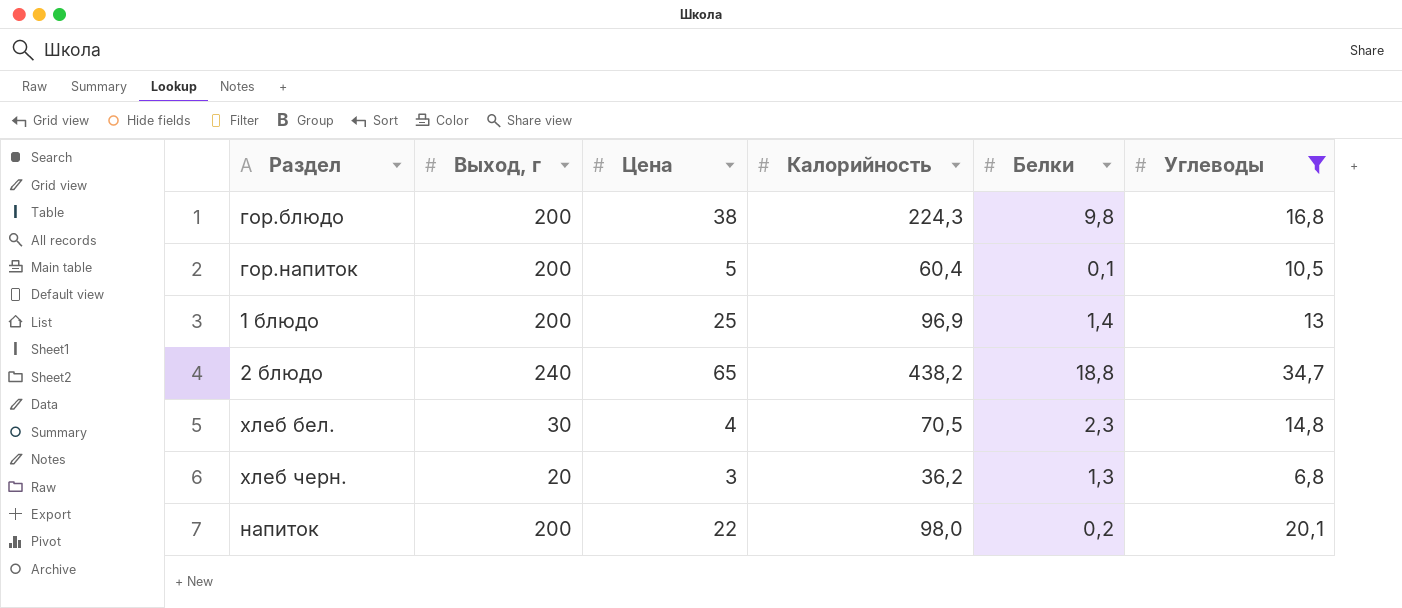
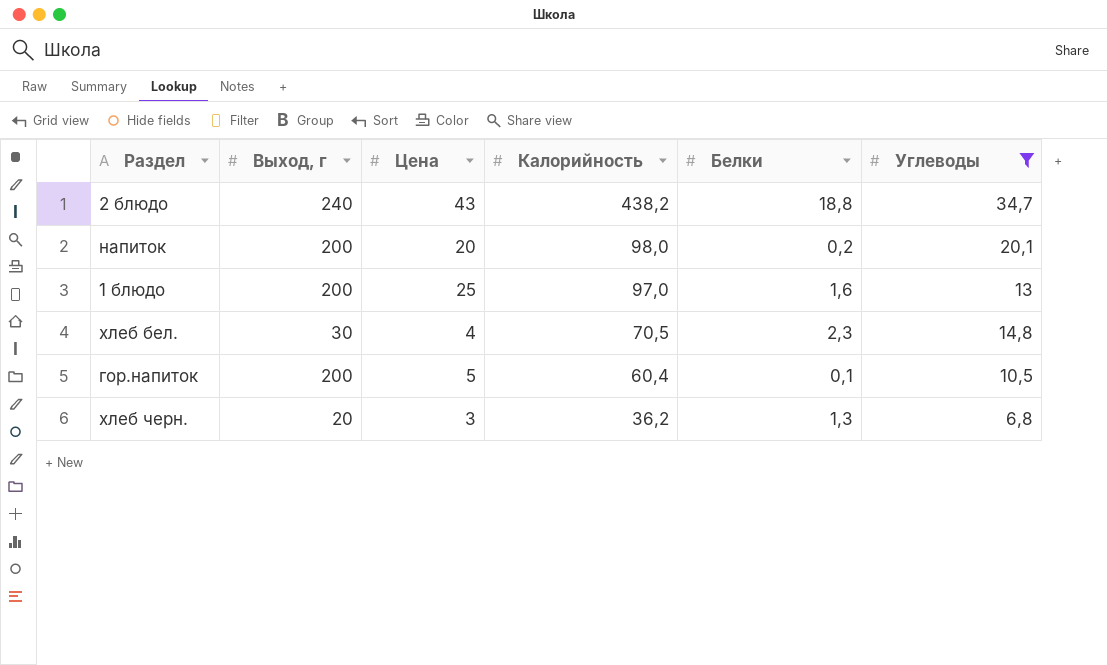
row order: none -> Калорийность descending
row гор.блюдо: 200 | 38 | 224,3 | 9,8 | 16,8 -> none
2 блюдо | Цена: 65 -> 43
напиток | Цена: 22 -> 20
1 блюдо | Калорийность: 96,9 -> 97,0
1 блюдо | Белки: 1,4 -> 1,6

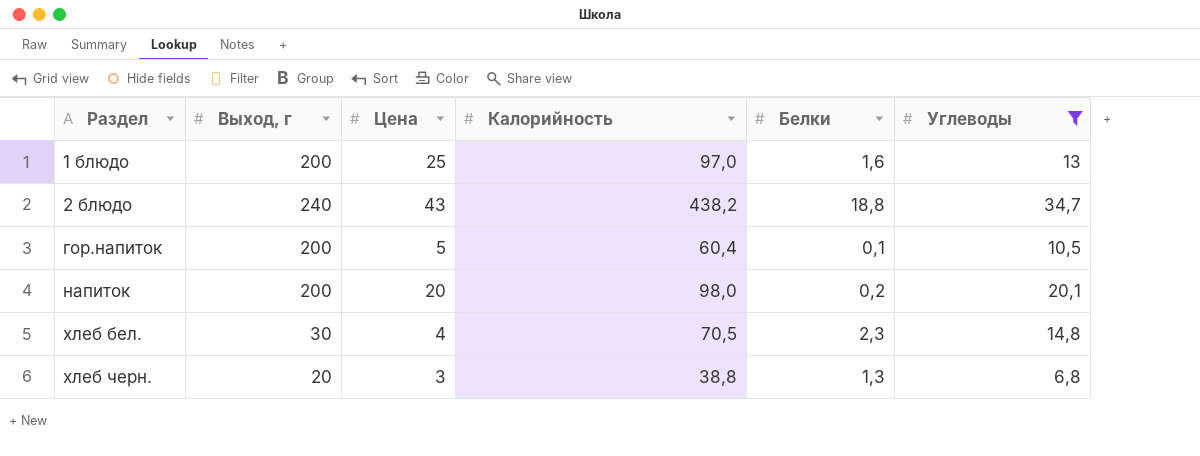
row order: Калорийность descending -> Раздел ascending
хлеб черн. | Калорийность: 36,2 -> 38,8

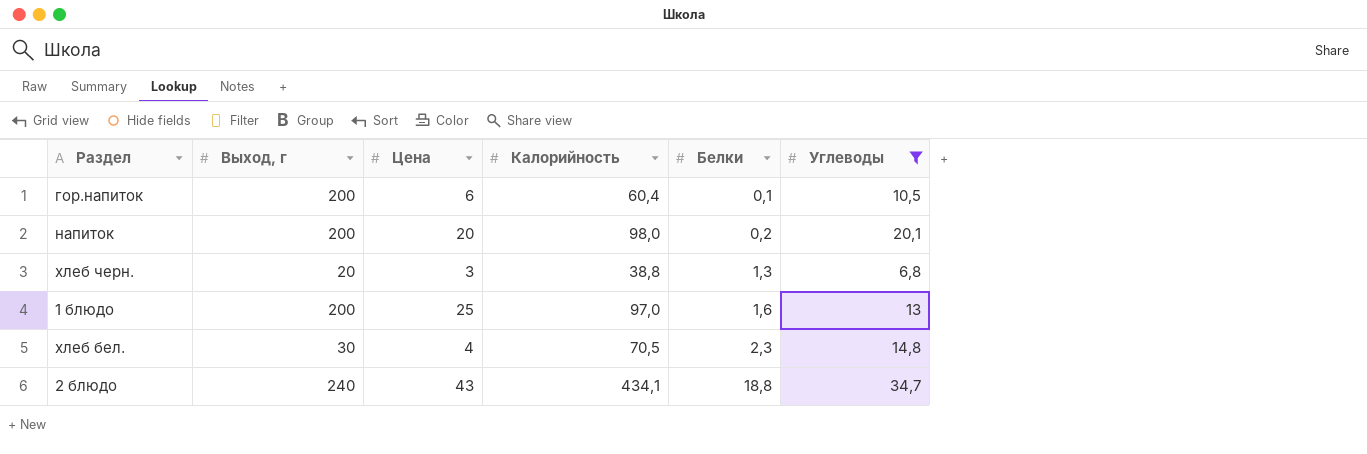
row order: Раздел ascending -> Белки ascending
гор.напиток | Цена: 5 -> 6
2 блюдо | Калорийность: 438,2 -> 434,1

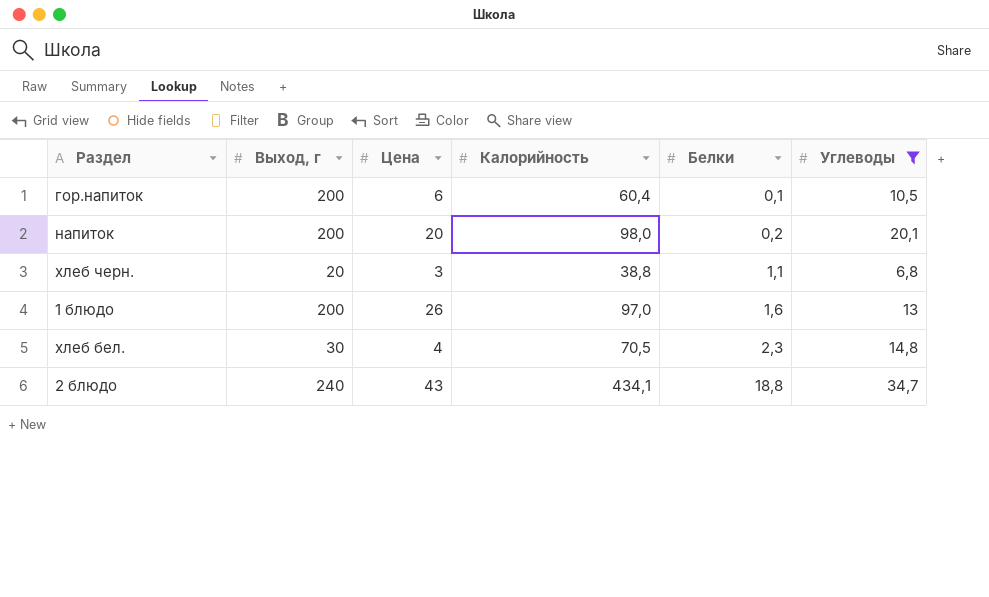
хлеб черн. | Белки: 1,3 -> 1,1
1 блюдо | Цена: 25 -> 26

